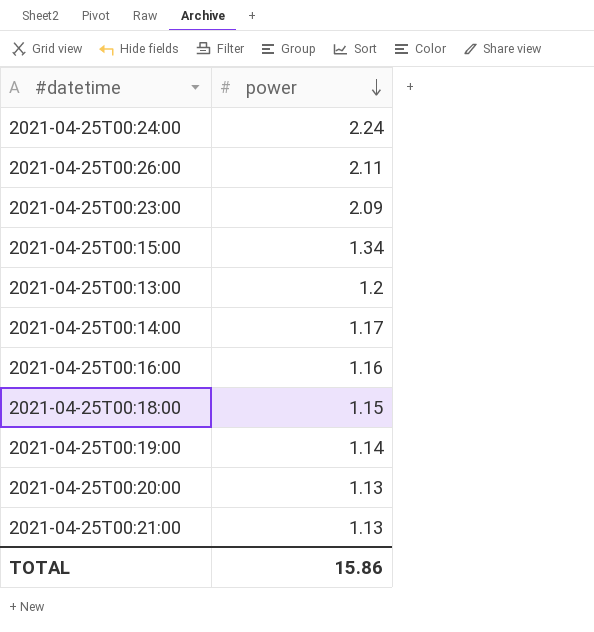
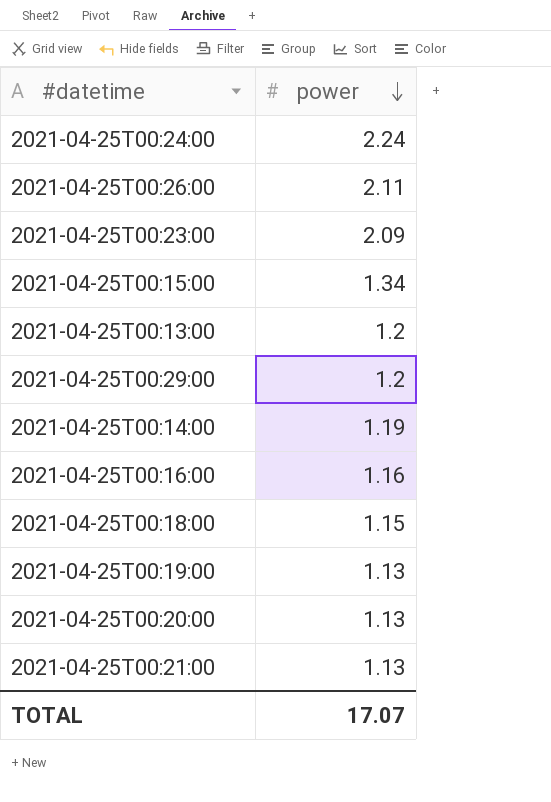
row 2021-04-25T00:29:00: none -> 1.2
2021-04-25T00:14:00 | power: 1.17 -> 1.19
2021-04-25T00:19:00 | power: 1.14 -> 1.13
TOTAL | power: 15.86 -> 17.07

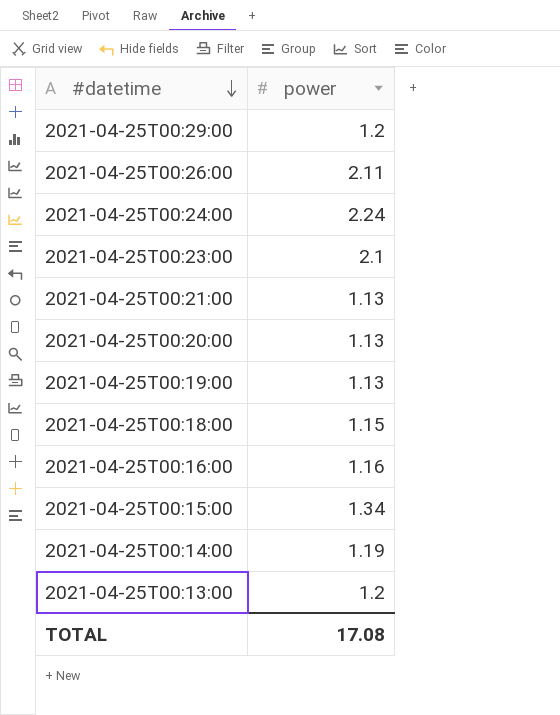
row order: power descending -> #datetime descending
2021-04-25T00:23:00 | power: 2.09 -> 2.1
TOTAL | power: 17.07 -> 17.08

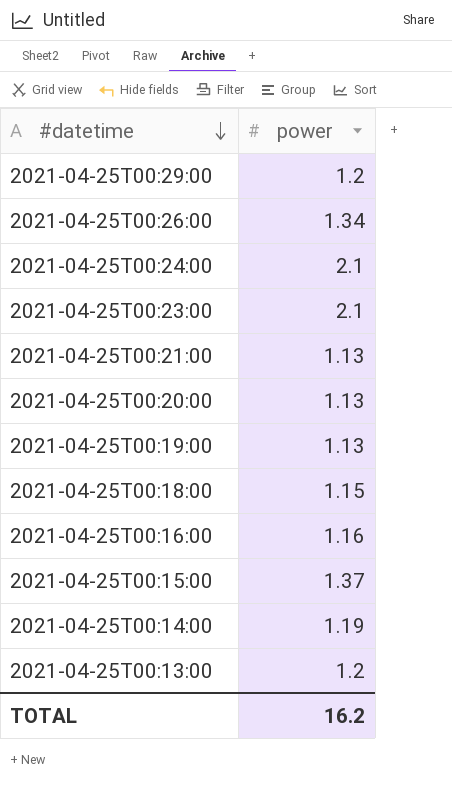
2021-04-25T00:26:00 | power: 2.11 -> 1.34
2021-04-25T00:24:00 | power: 2.24 -> 2.1
2021-04-25T00:15:00 | power: 1.34 -> 1.37
TOTAL | power: 17.08 -> 16.2

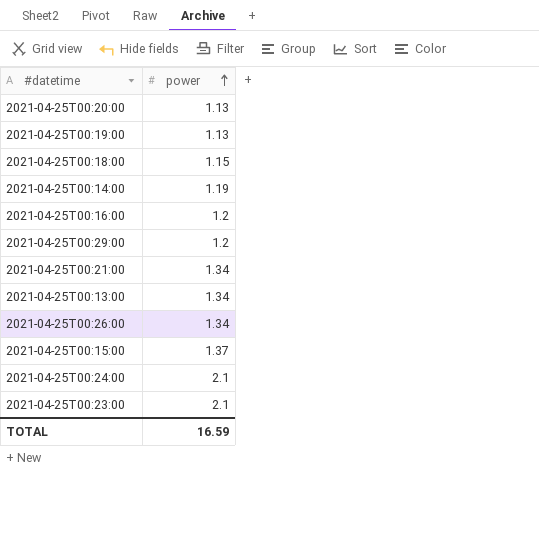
row order: #datetime descending -> power ascending
2021-04-25T00:16:00 | power: 1.16 -> 1.2
2021-04-25T00:21:00 | power: 1.13 -> 1.34
2021-04-25T00:13:00 | power: 1.2 -> 1.34
TOTAL | power: 16.2 -> 16.59

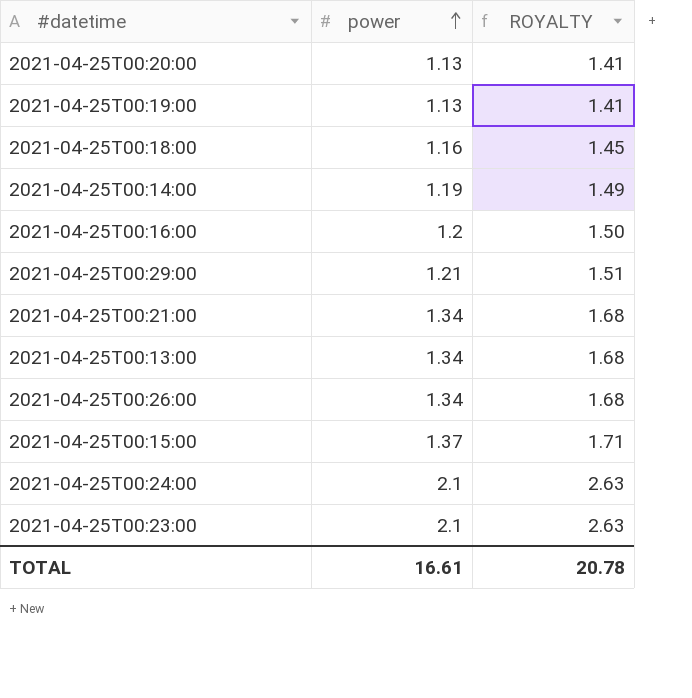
column ROYALTY | formula: none -> [power] * 1.25
2021-04-25T00:18:00 | power: 1.15 -> 1.16
2021-04-25T00:29:00 | power: 1.2 -> 1.21
TOTAL | power: 16.59 -> 16.61

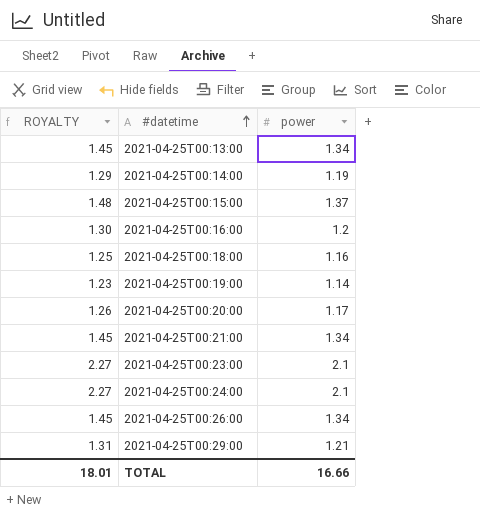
row order: power ascending -> #datetime ascending
column ROYALTY | formula: [power] * 1.25 -> [power] * 1.08
column ROYALTY | position: 3 -> 1
2021-04-25T00:19:00 | power: 1.13 -> 1.14
2021-04-25T00:20:00 | power: 1.13 -> 1.17
TOTAL | ROYALTY: 20.78 -> 18.01
TOTAL | power: 16.61 -> 16.66

